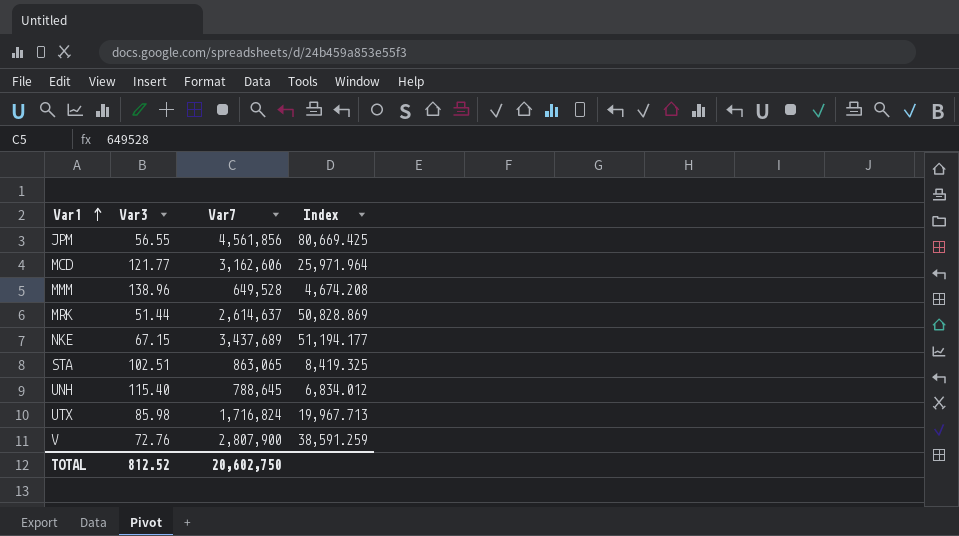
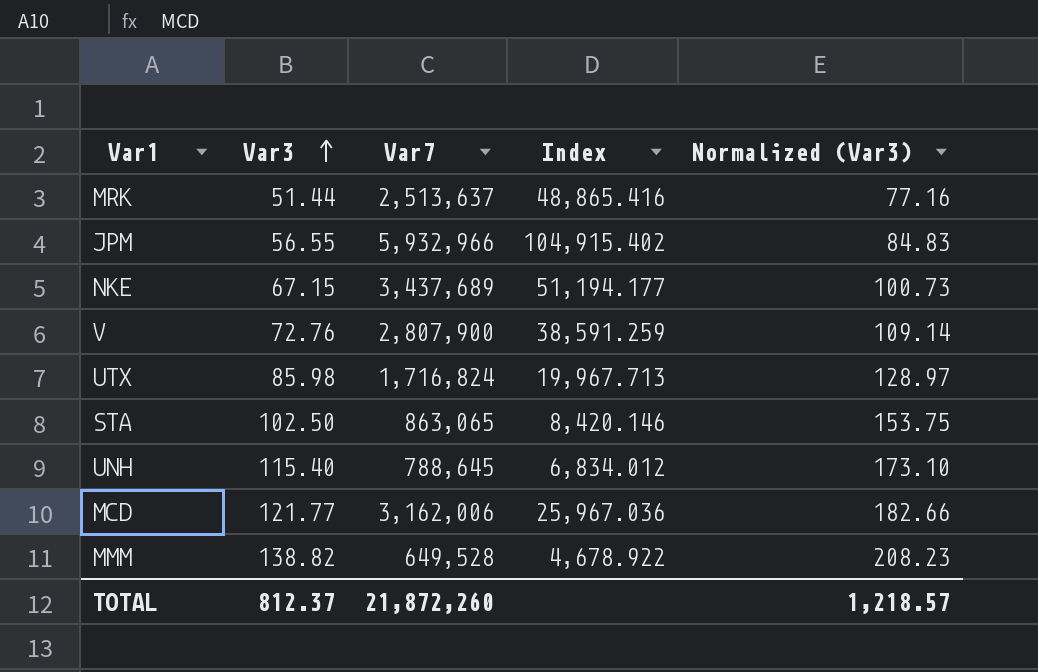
row order: Var1 ascending -> Var3 ascending
column Normalized (Var3) | formula: none -> [Var3] * 1.5
MRK | Var7: 2,614,637 -> 2,513,637
MRK | Index: 50,828.869 -> 48,865.416
JPM | Var7: 4,561,856 -> 5,932,966
JPM | Index: 80,669.425 -> 104,915.402
STA | Var3: 102.51 -> 102.50
STA | Index: 8,419.325 -> 8,420.146
MCD | Var7: 3,162,606 -> 3,162,006
MCD | Index: 25,971.964 -> 25,967.036
MMM | Var3: 138.96 -> 138.82
MMM | Index: 4,674.208 -> 4,678.922
TOTAL | Var3: 812.52 -> 812.37
TOTAL | Var7: 20,602,750 -> 21,872,260

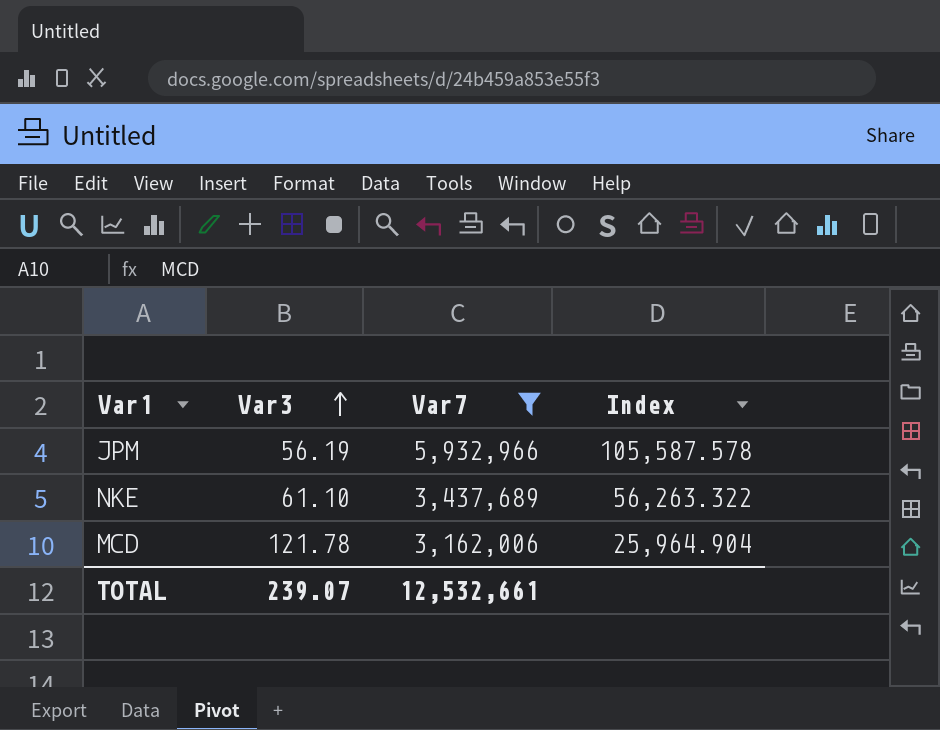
filter: none -> Var7 >= 3,162,006
column Normalized (Var3) | formula: [Var3] * 1.5 -> none
JPM | Var3: 56.55 -> 56.19
JPM | Index: 104,915.402 -> 105,587.578
NKE | Var3: 67.15 -> 61.10
NKE | Index: 51,194.177 -> 56,263.322
MCD | Var3: 121.77 -> 121.78
MCD | Index: 25,967.036 -> 25,964.904
TOTAL | Var3: 812.37 -> 239.07
TOTAL | Var7: 21,872,260 -> 12,532,661

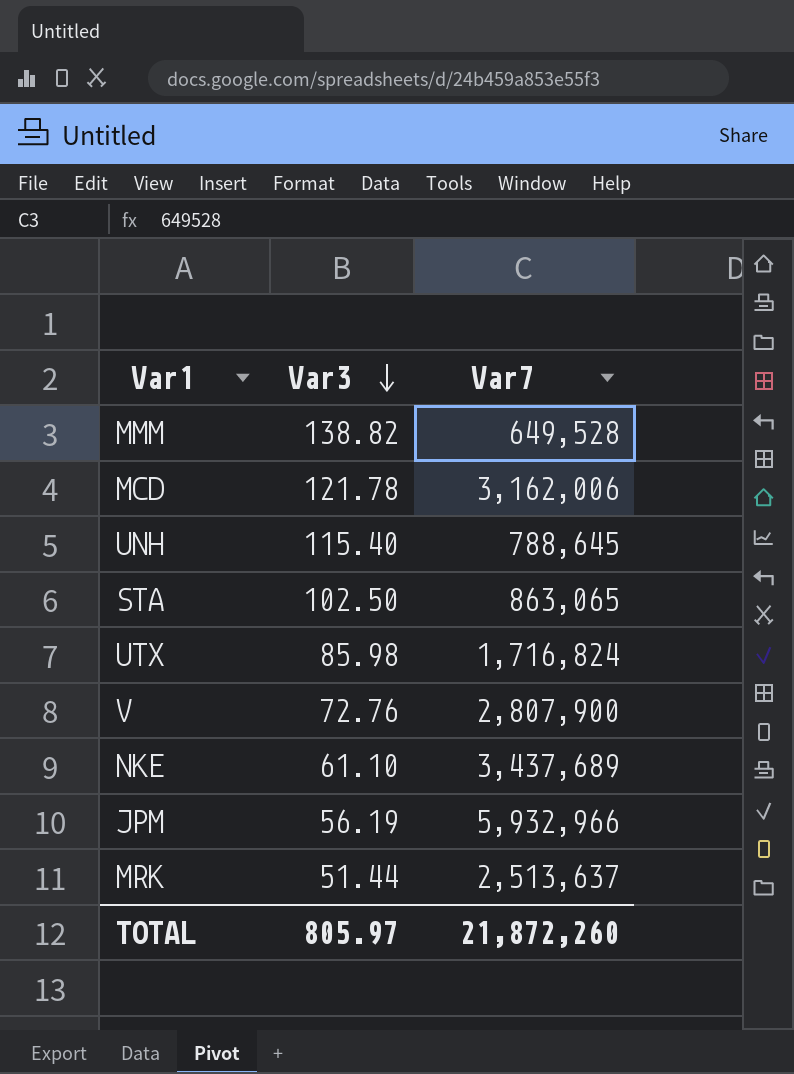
filter: Var7 >= 3,162,006 -> none
row order: Var3 ascending -> Var3 descending
column Index | formula: [Var7] / [Var3] -> none
TOTAL | Var3: 239.07 -> 805.97
TOTAL | Var7: 12,532,661 -> 21,872,260

